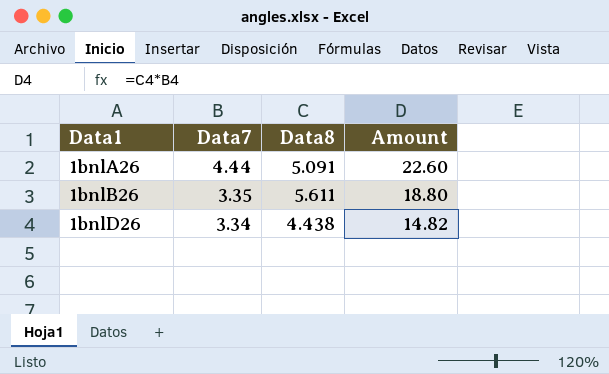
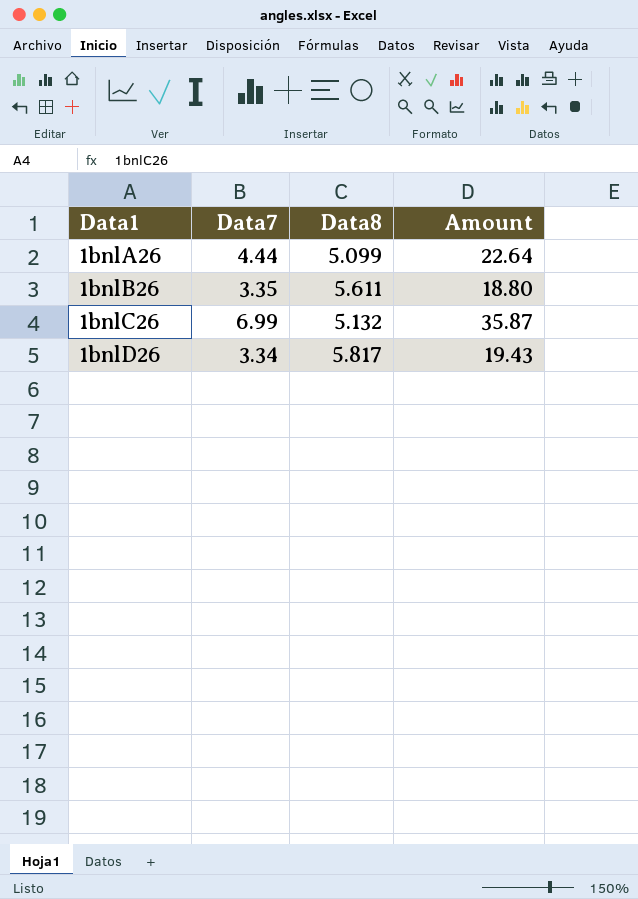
1bnlA26 | Data8: 5.091 -> 5.099
1bnlA26 | Amount: 22.60 -> 22.64
row 1bnlC26: none -> 6.99 | 5.132 | 35.87
1bnlD26 | Data8: 4.438 -> 5.817
1bnlD26 | Amount: 14.82 -> 19.43

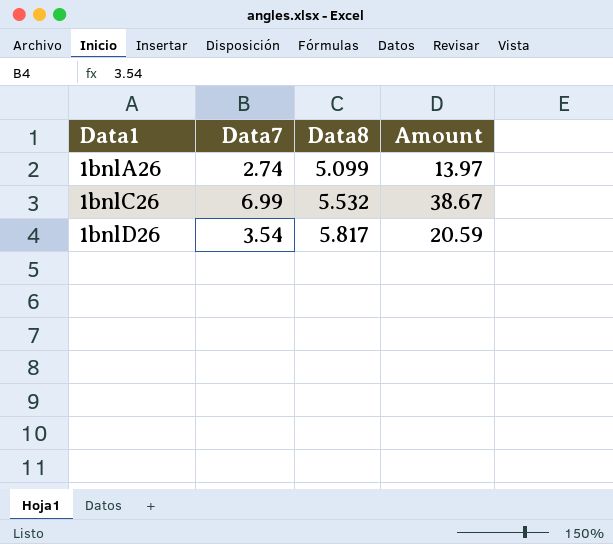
row 1bnlB26: 3.35 | 5.611 | 18.80 -> none
1bnlA26 | Data7: 4.44 -> 2.74
1bnlA26 | Amount: 22.64 -> 13.97
1bnlC26 | Data8: 5.132 -> 5.532
1bnlC26 | Amount: 35.87 -> 38.67
1bnlD26 | Data7: 3.34 -> 3.54
1bnlD26 | Amount: 19.43 -> 20.59

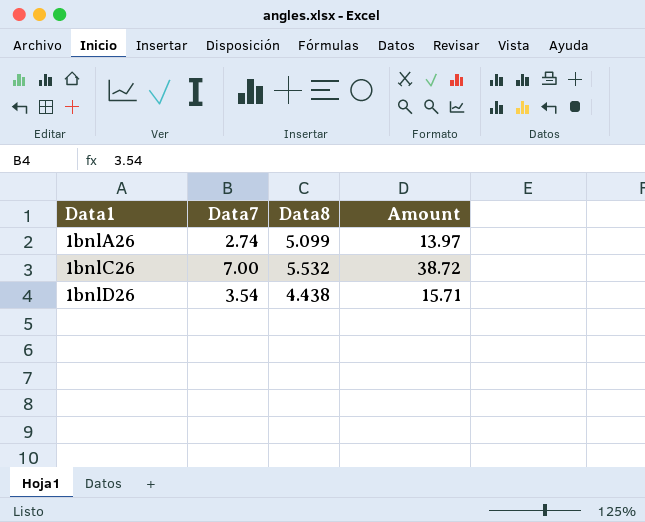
1bnlC26 | Data7: 6.99 -> 7.00
1bnlC26 | Amount: 38.67 -> 38.72
1bnlD26 | Data8: 5.817 -> 4.438
1bnlD26 | Amount: 20.59 -> 15.71

